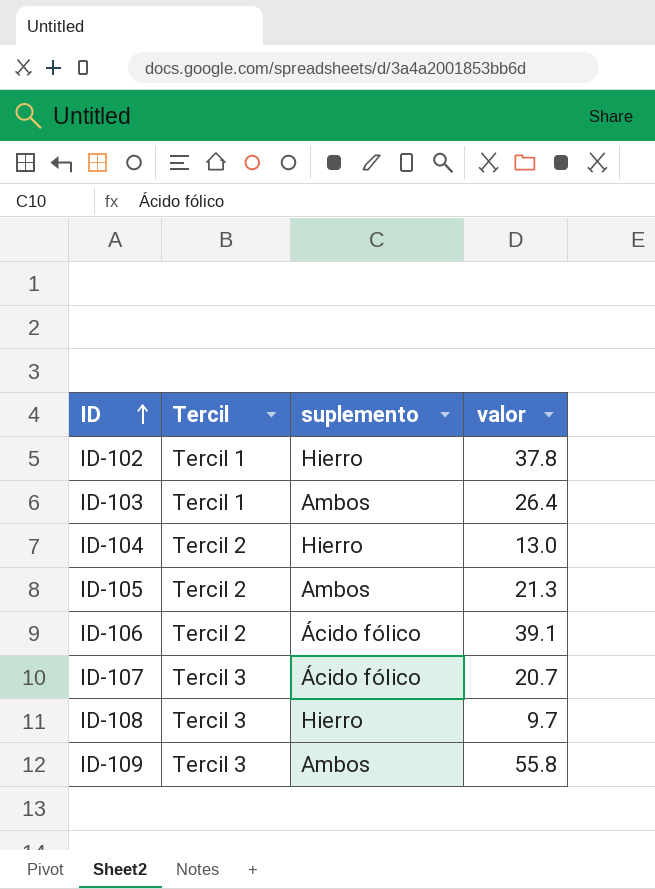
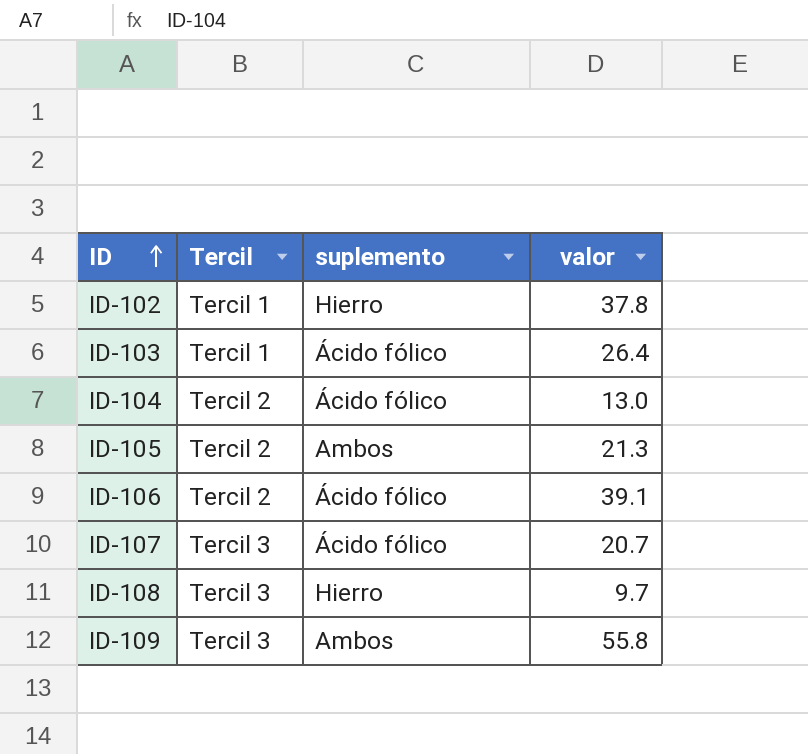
ID-103 | suplemento: Ambos -> Ácido fólico
ID-104 | suplemento: Hierro -> Ácido fólico

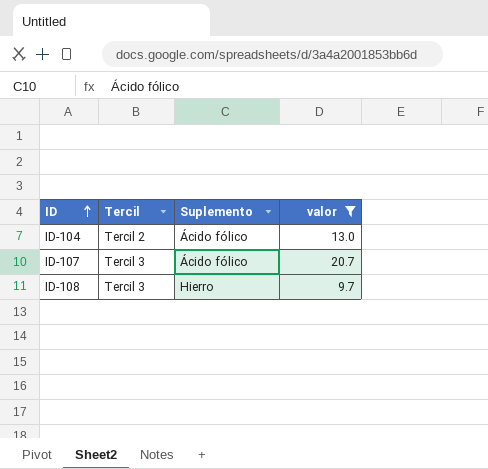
filter: none -> valor <= 20.7
column name: suplemento -> Suplemento

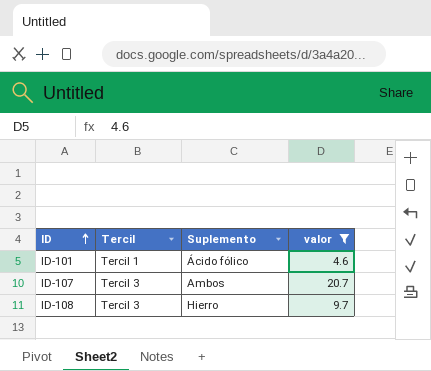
row ID-104: Tercil 2 | Ácido fólico | 13.0 -> none
row ID-101: none -> Tercil 1 | Ácido fólico | 4.6
ID-107 | Suplemento: Ácido fólico -> Ambos

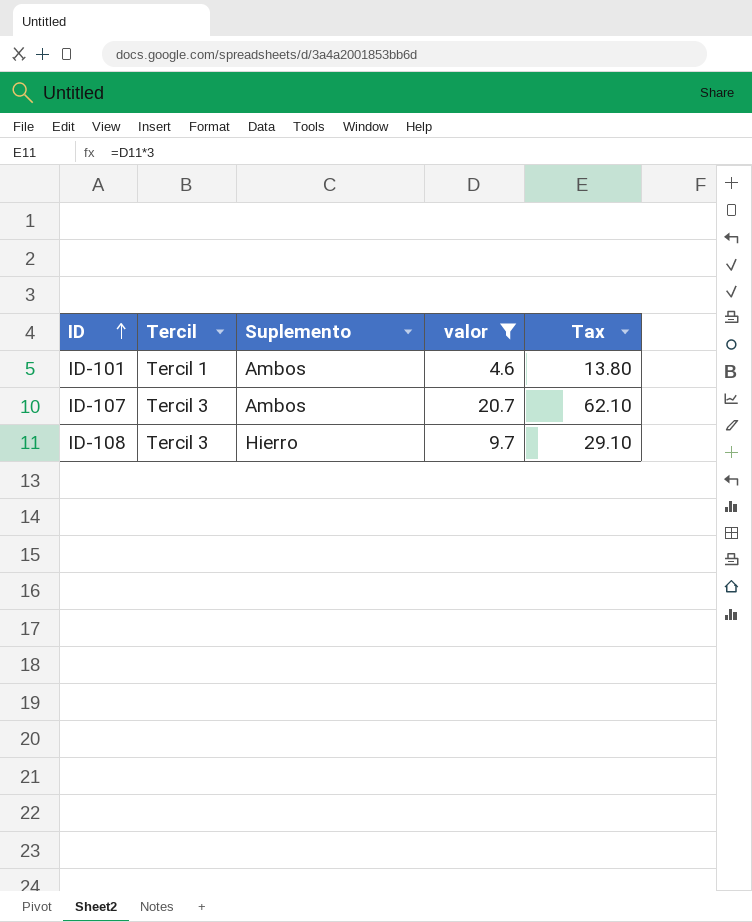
column Tax | formula: none -> [valor] * 3
ID-101 | Suplemento: Ácido fólico -> Ambos

